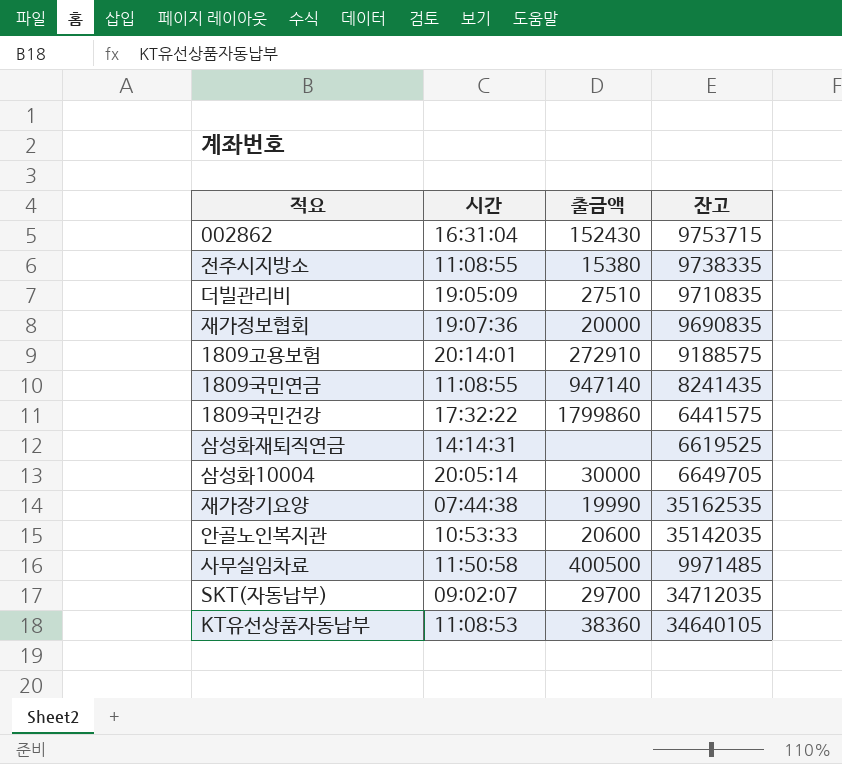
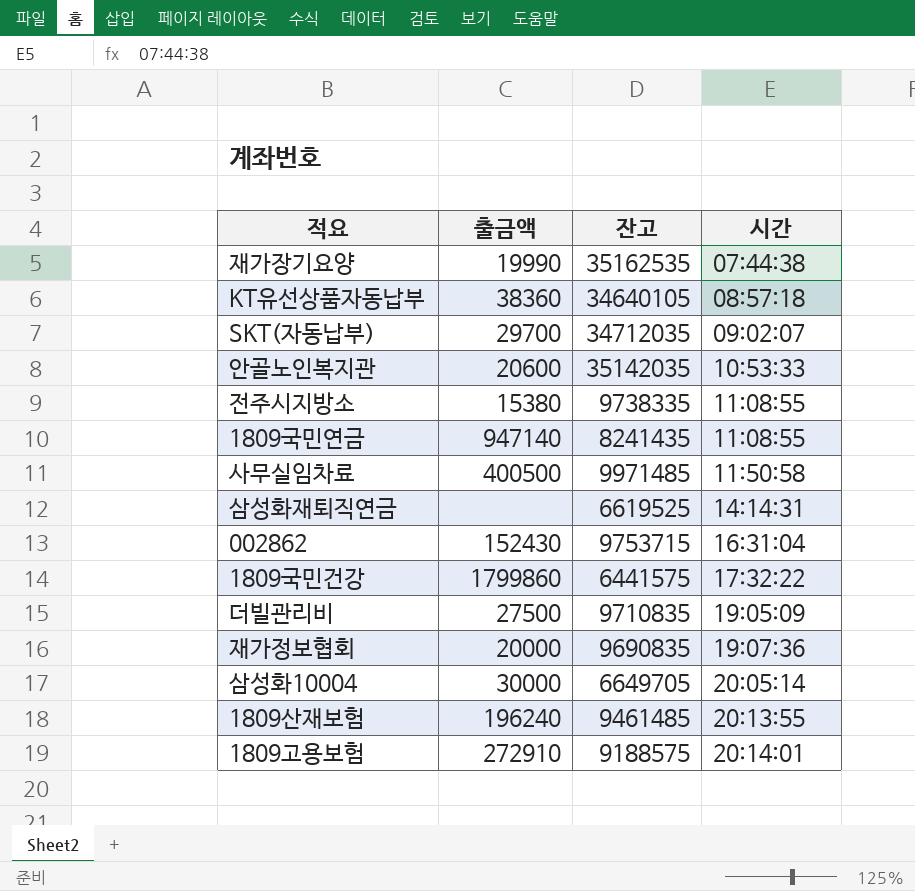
row order: none -> 시간 ascending
column 시간 | position: 2 -> 4
KT유선상품자동납부 | 시간: 11:08:53 -> 08:57:18
더빌관리비 | 출금액: 27510 -> 27500
row 1809산재보험: none -> 196240 | 9461485 | 20:13:55

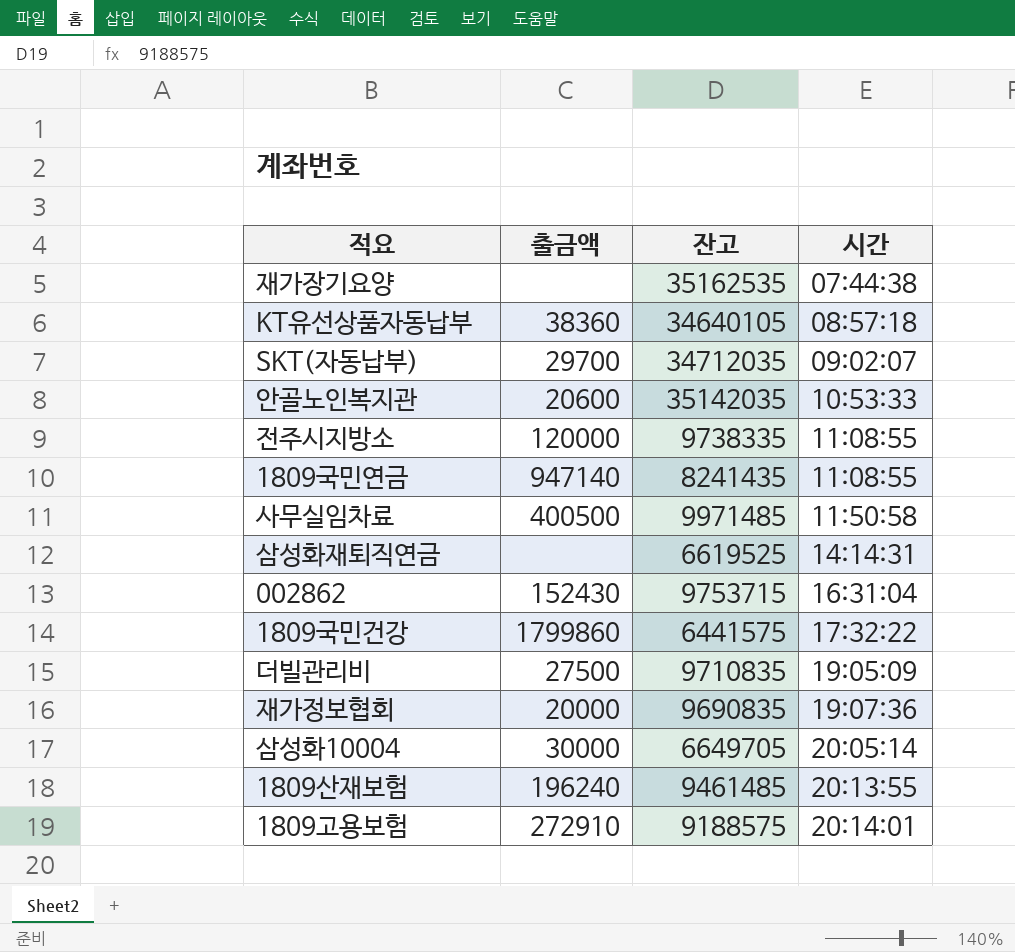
재가장기요양 | 출금액: 19990 -> none
전주시지방소 | 출금액: 15380 -> 120000

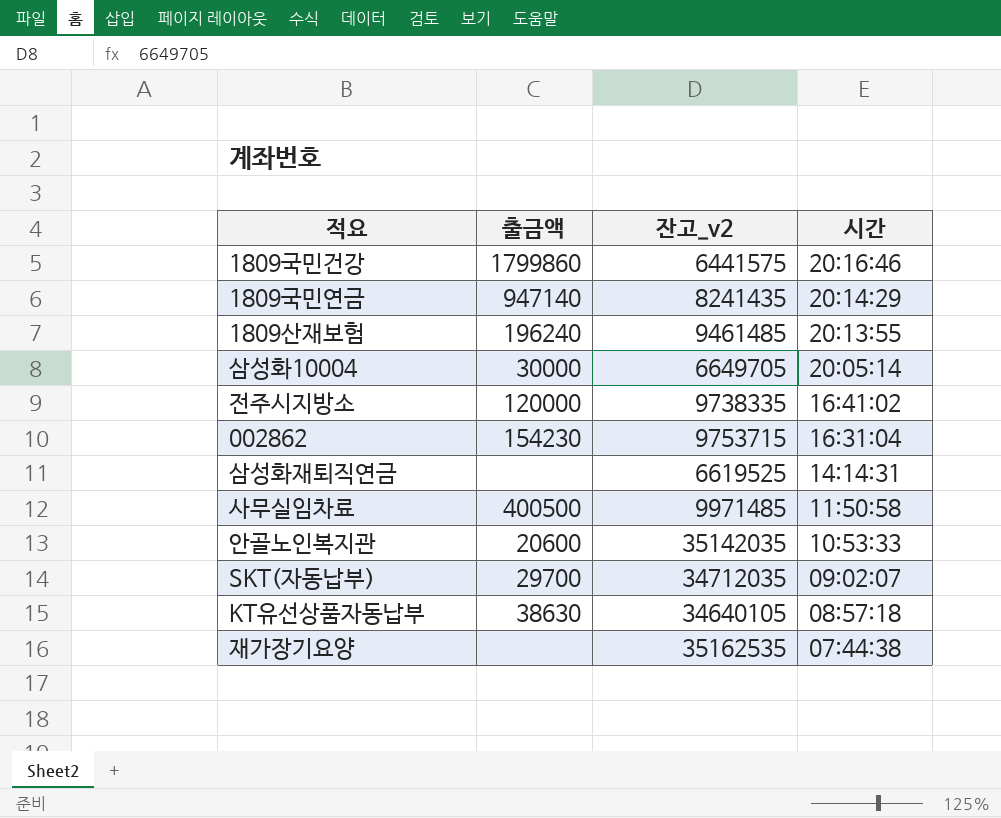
row order: 시간 ascending -> 시간 descending
column name: 잔고 -> 잔고_v2
row 더빌관리비: 27500 | 9710835 | 19:05:09 -> none
row 재가정보협회: 20000 | 9690835 | 19:07:36 -> none
row 1809고용보험: 272910 | 9188575 | 20:14:01 -> none
1809국민건강 | 시간: 17:32:22 -> 20:16:46
1809국민연금 | 시간: 11:08:55 -> 20:14:29
전주시지방소 | 시간: 11:08:55 -> 16:41:02
002862 | 출금액: 152430 -> 154230
KT유선상품자동납부 | 출금액: 38360 -> 38630

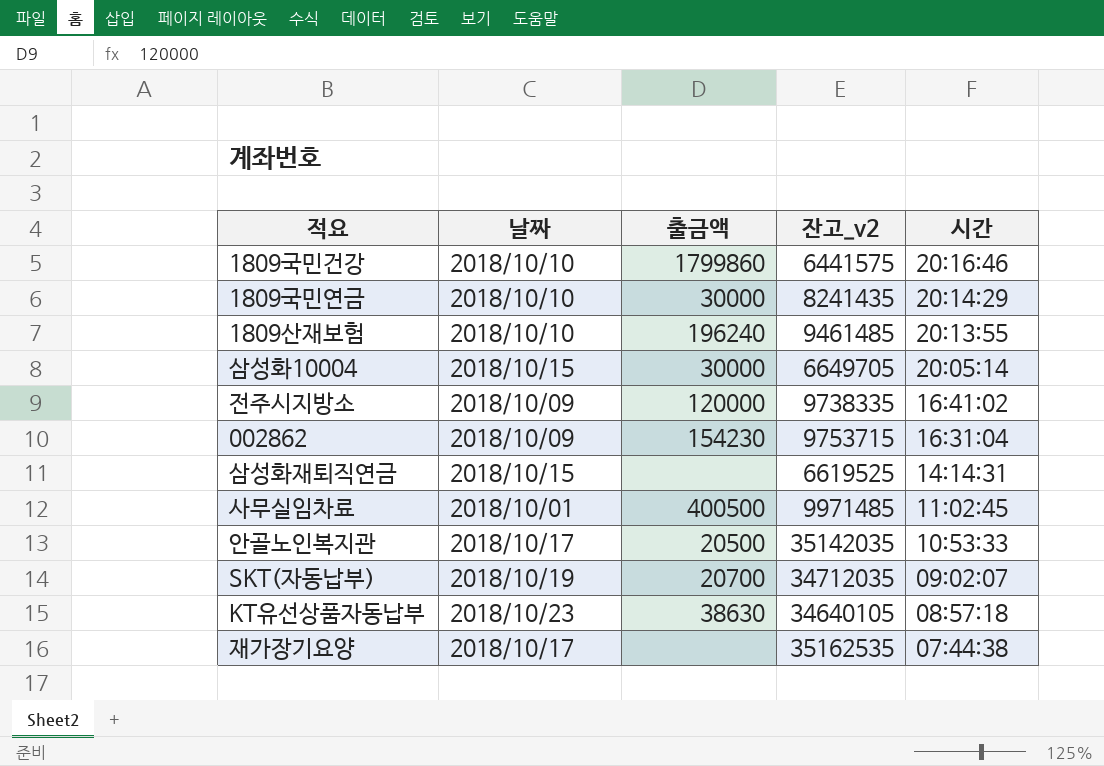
column 날짜 | position: none -> 2
1809국민연금 | 출금액: 947140 -> 30000
사무실임차료 | 시간: 11:50:58 -> 11:02:45
안골노인복지관 | 출금액: 20600 -> 20500
SKT(자동납부) | 출금액: 29700 -> 20700

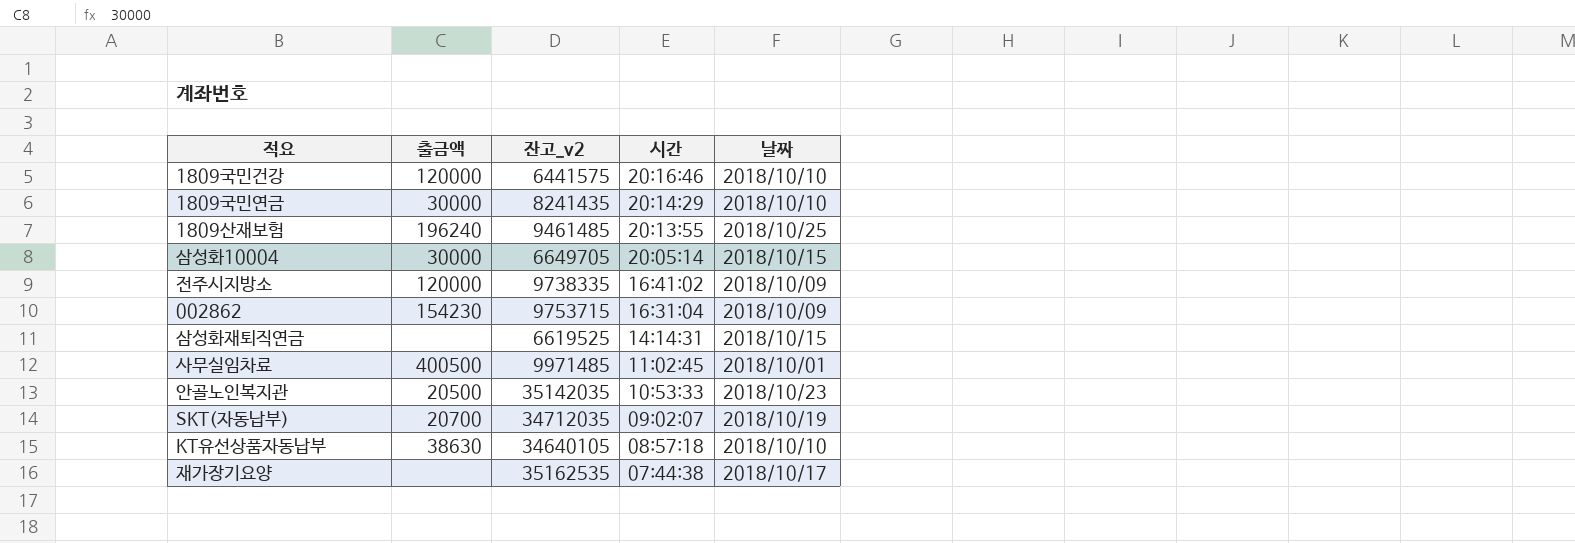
column 날짜 | position: 2 -> 5
1809국민건강 | 출금액: 1799860 -> 120000
1809산재보험 | 날짜: 2018/10/10 -> 2018/10/25
안골노인복지관 | 날짜: 2018/10/17 -> 2018/10/23
KT유선상품자동납부 | 날짜: 2018/10/23 -> 2018/10/10

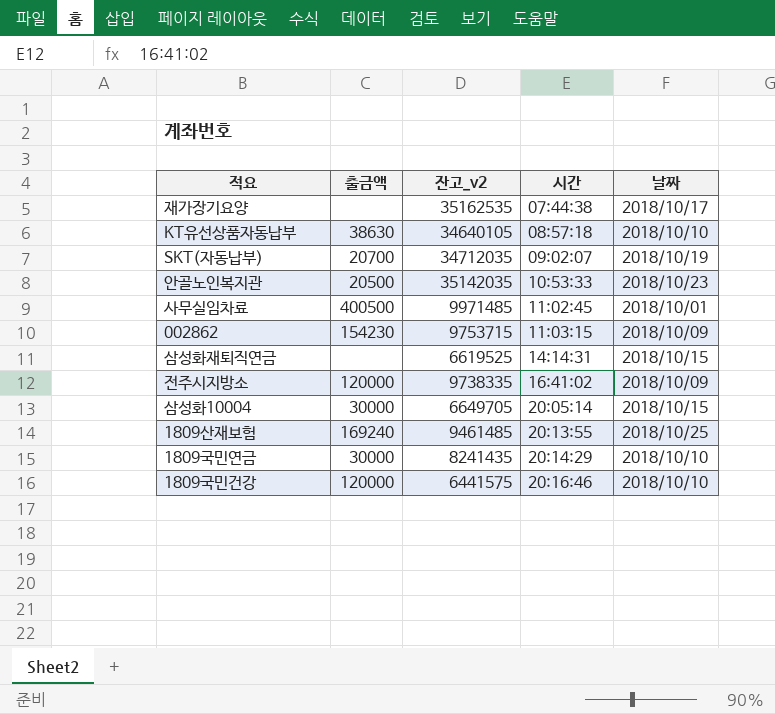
row order: 시간 descending -> 시간 ascending
002862 | 시간: 16:31:04 -> 11:03:15
1809산재보험 | 출금액: 196240 -> 169240

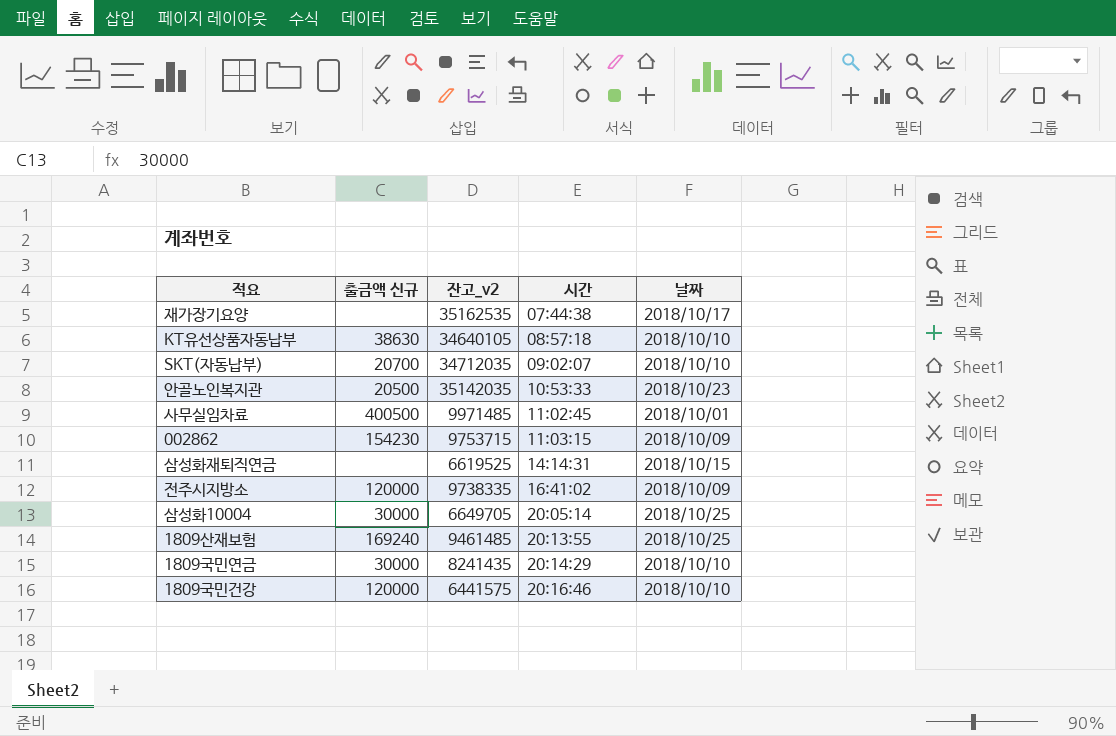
column name: 출금액 -> 출금액 신규
SKT(자동납부) | 날짜: 2018/10/19 -> 2018/10/10
삼성화10004 | 날짜: 2018/10/15 -> 2018/10/25

